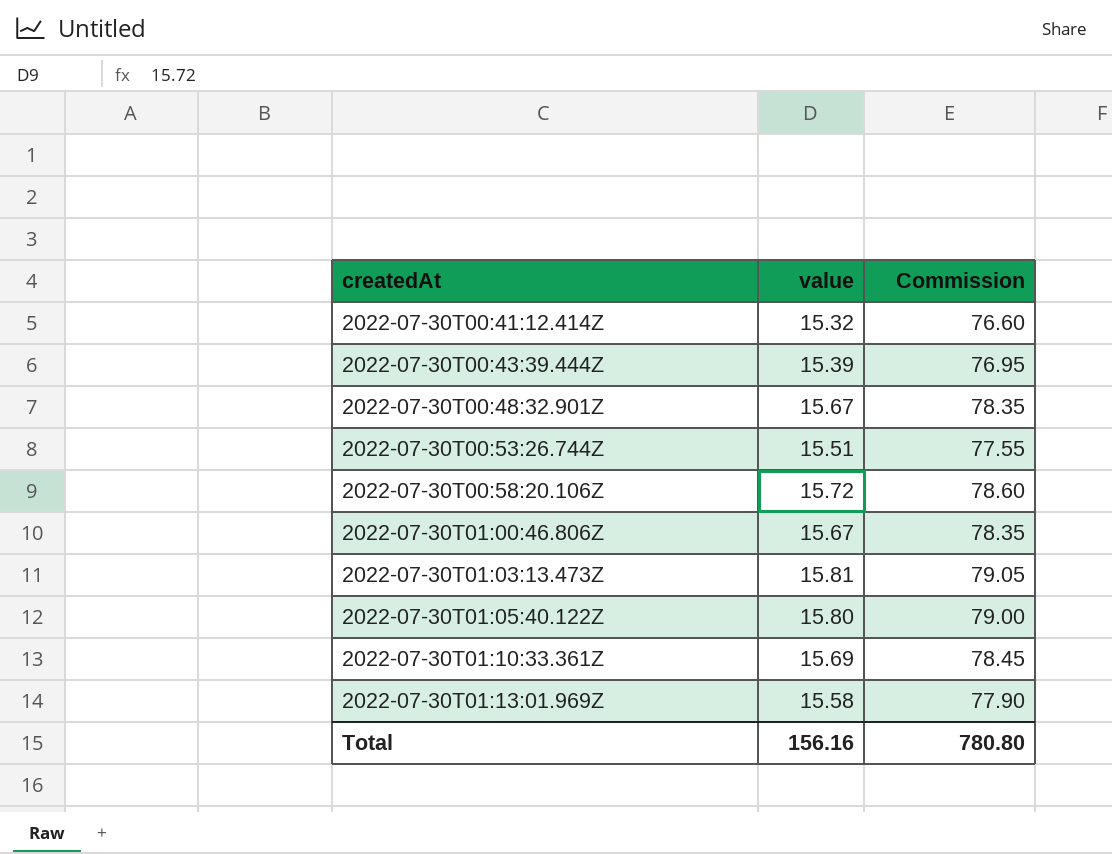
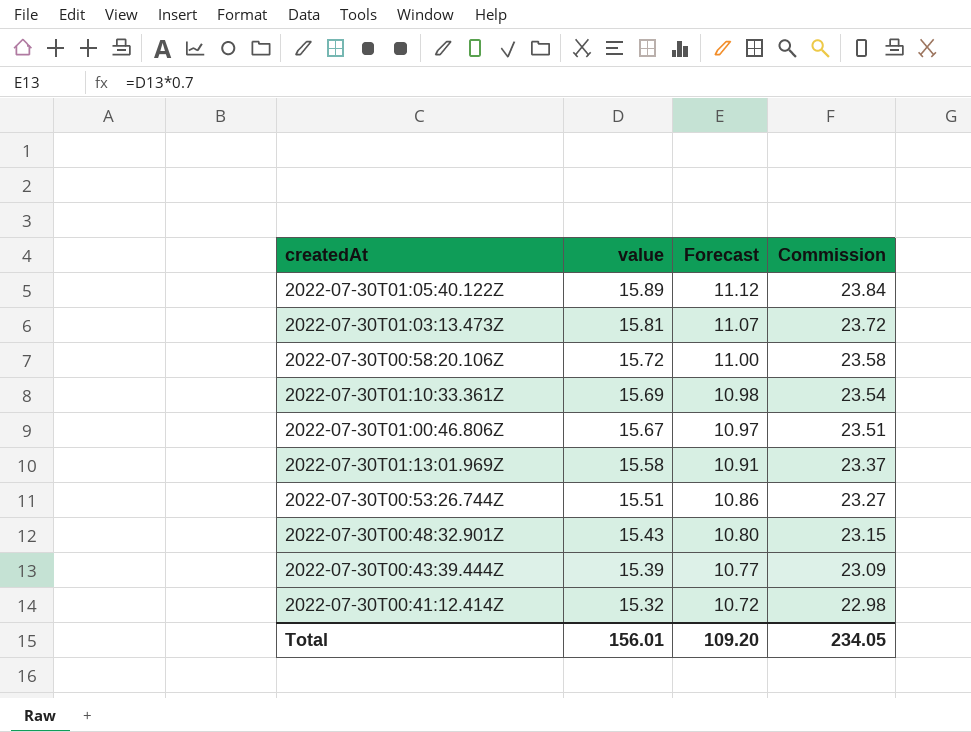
row order: createdAt ascending -> value descending
column Forecast | formula: none -> [value] * 0.7
column Commission | formula: [value] * 5 -> [value] * 1.5
2022-07-30T01:05:40.122Z | value: 15.80 -> 15.89
2022-07-30T00:48:32.901Z | value: 15.67 -> 15.43
Total | value: 156.16 -> 156.01
Total | Commission: 780.80 -> 234.05

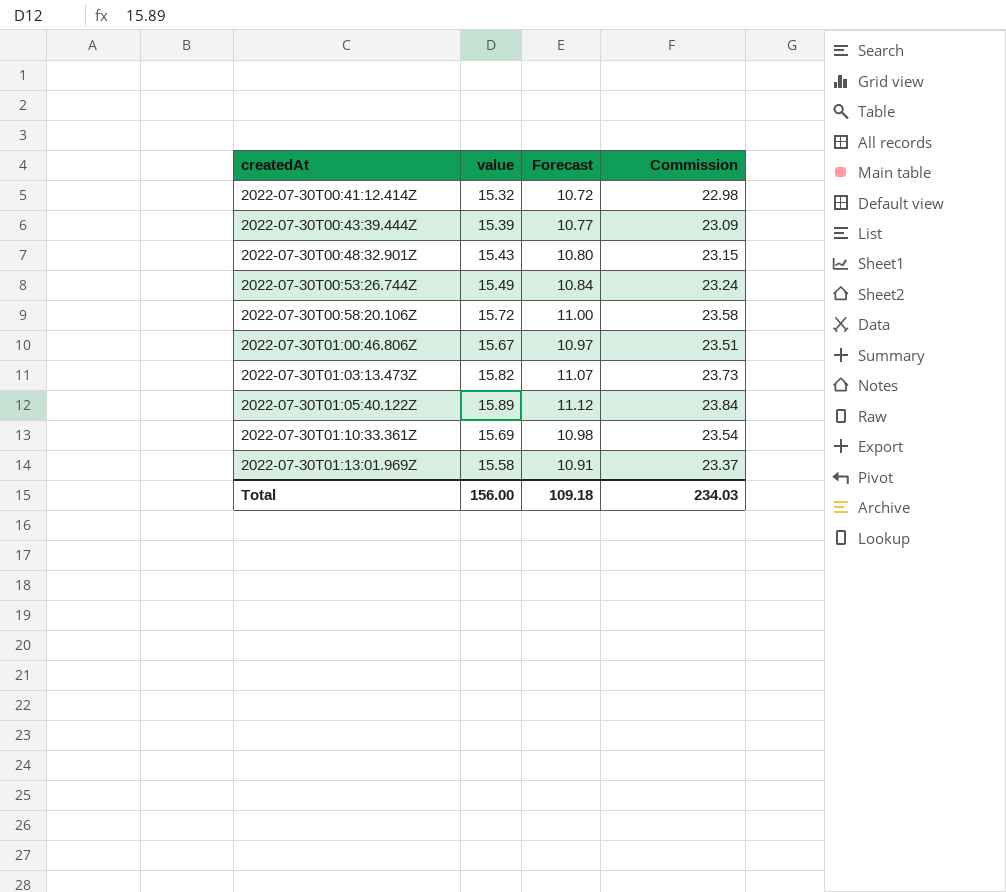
row order: value descending -> createdAt ascending
2022-07-30T00:53:26.744Z | value: 15.51 -> 15.49
2022-07-30T00:53:26.744Z | Forecast: 10.86 -> 10.84
2022-07-30T00:53:26.744Z | Commission: 23.27 -> 23.24
2022-07-30T01:03:13.473Z | value: 15.81 -> 15.82
2022-07-30T01:03:13.473Z | Commission: 23.72 -> 23.73
Total | value: 156.01 -> 156.00
Total | Forecast: 109.20 -> 109.18
Total | Commission: 234.05 -> 234.03

